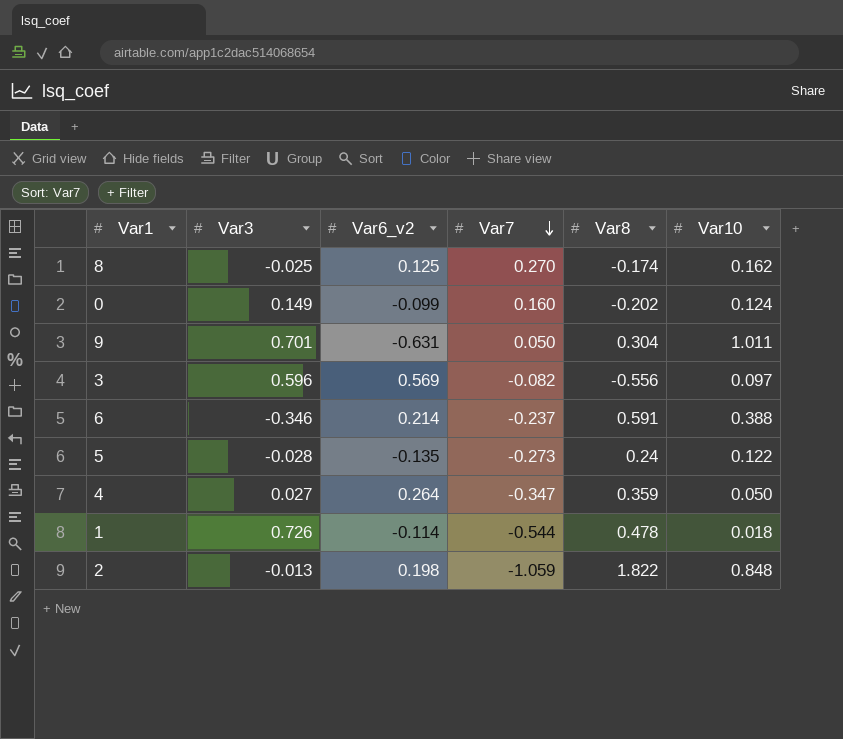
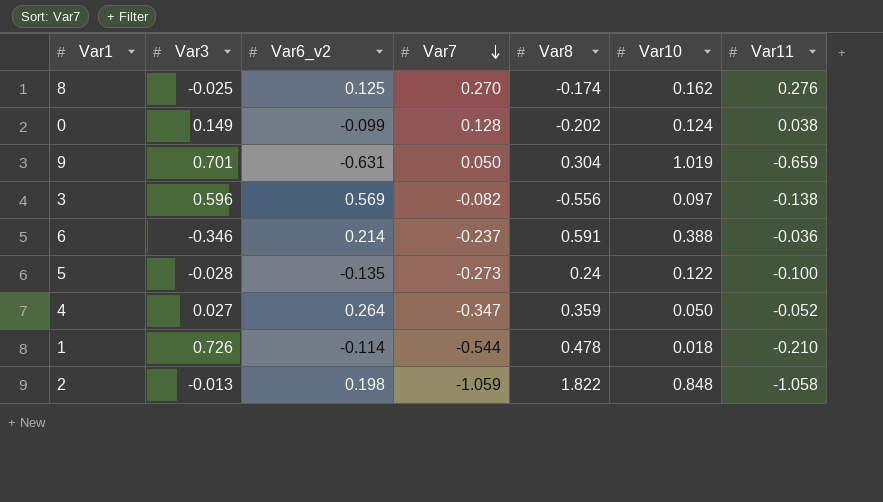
column Var11 | position: none -> 7
0 | Var7: 0.160 -> 0.128
9 | Var10: 1.011 -> 1.019

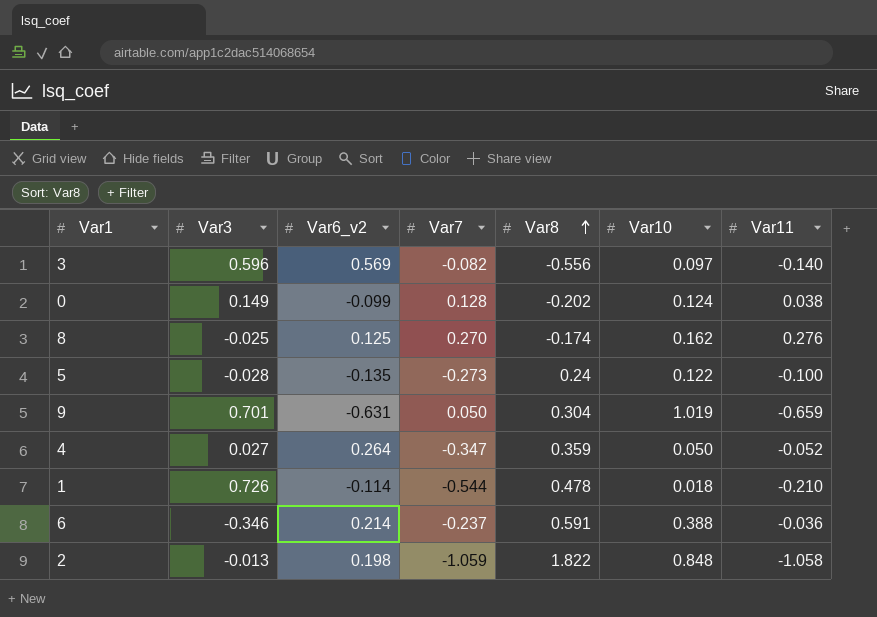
row order: Var7 descending -> Var8 ascending
3 | Var11: -0.138 -> -0.140

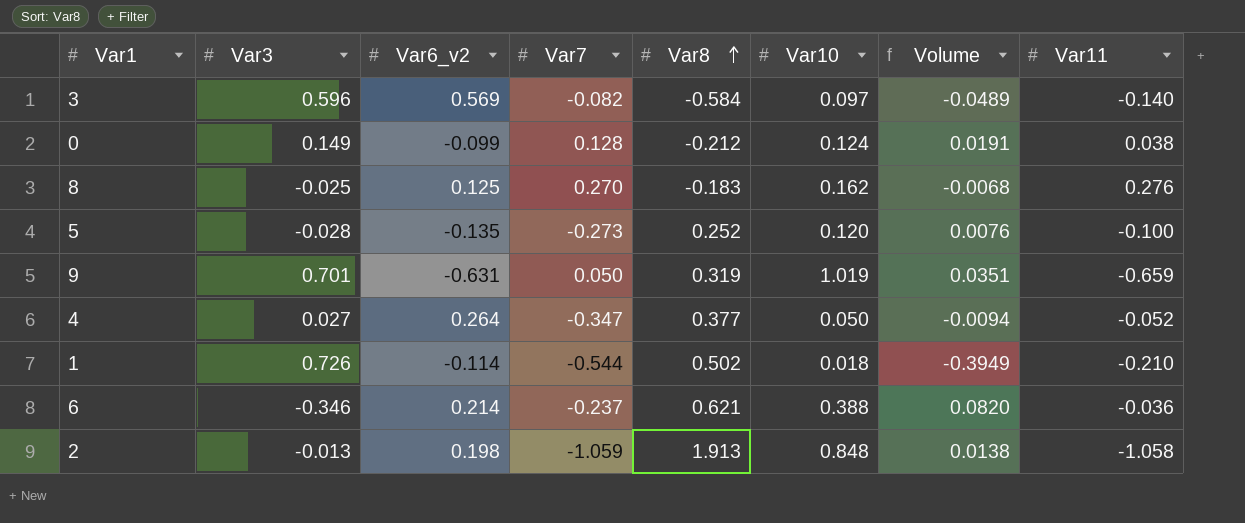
column Volume | formula: none -> [Var3] * [Var7]
3 | Var8: -0.556 -> -0.584
0 | Var8: -0.202 -> -0.212
8 | Var8: -0.174 -> -0.183
5 | Var8: 0.24 -> 0.252
5 | Var10: 0.122 -> 0.120
9 | Var8: 0.304 -> 0.319
4 | Var8: 0.359 -> 0.377
1 | Var8: 0.478 -> 0.502
6 | Var8: 0.591 -> 0.621
2 | Var8: 1.822 -> 1.913

